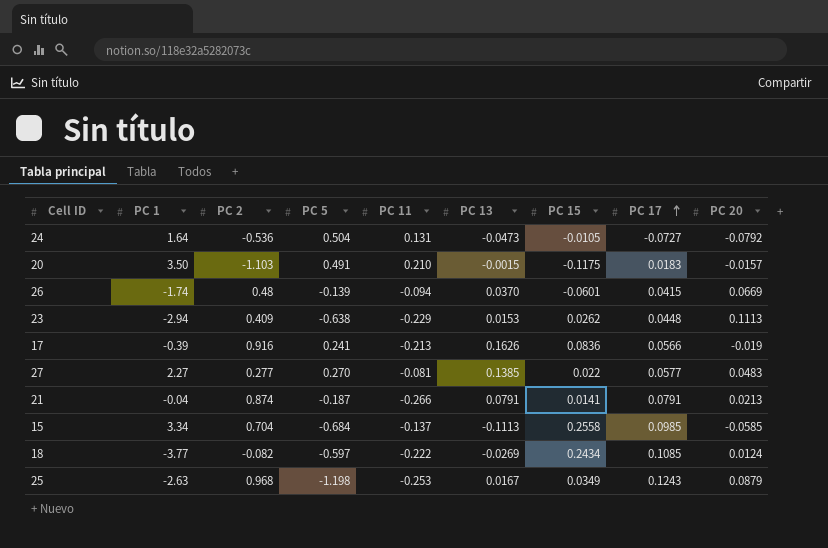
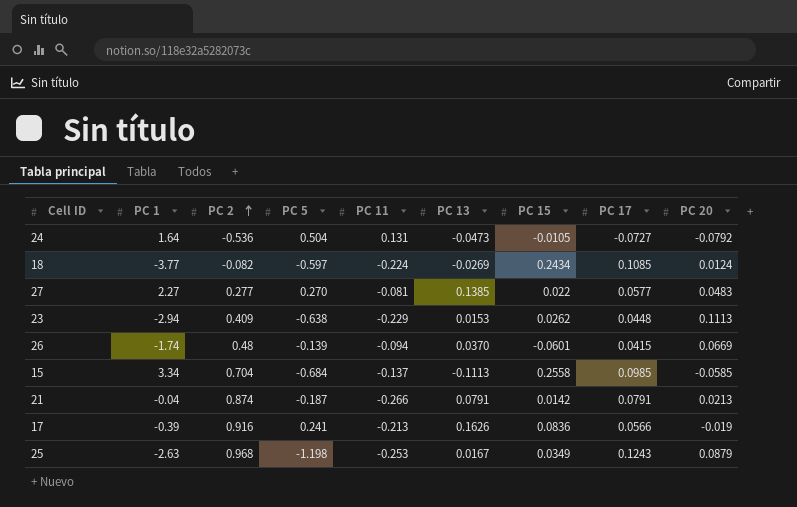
row order: PC 17 ascending -> PC 2 ascending
row 20: 3.50 | -1.103 | 0.491 | 0.210 | -0.0015 | -0.1175 | 0.0183 | -0.0157 -> none
18 | PC 11: -0.222 -> -0.224
21 | PC 15: 0.0141 -> 0.0142

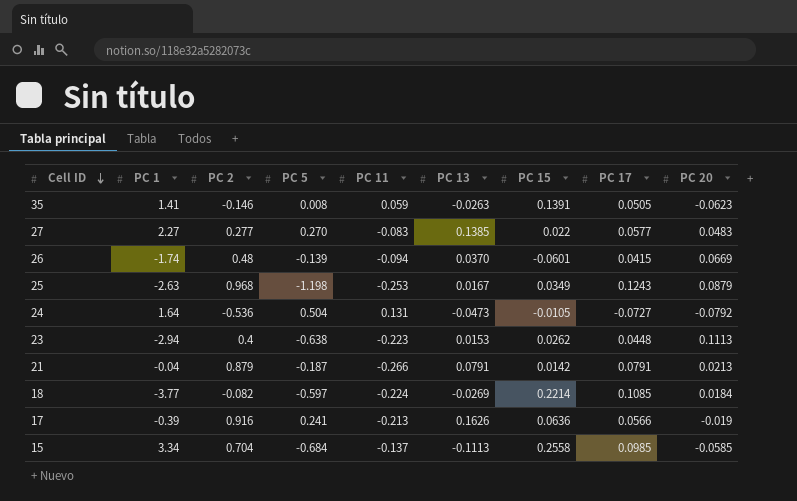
row order: PC 2 ascending -> Cell ID descending
row 35: none -> 1.41 | -0.146 | 0.008 | 0.059 | -0.0263 | 0.1391 | 0.0505 | -0.0623
27 | PC 11: -0.081 -> -0.083
23 | PC 2: 0.409 -> 0.4
23 | PC 11: -0.229 -> -0.223
21 | PC 2: 0.874 -> 0.879
18 | PC 15: 0.2434 -> 0.2214
18 | PC 20: 0.0124 -> 0.0184
17 | PC 15: 0.0836 -> 0.0636

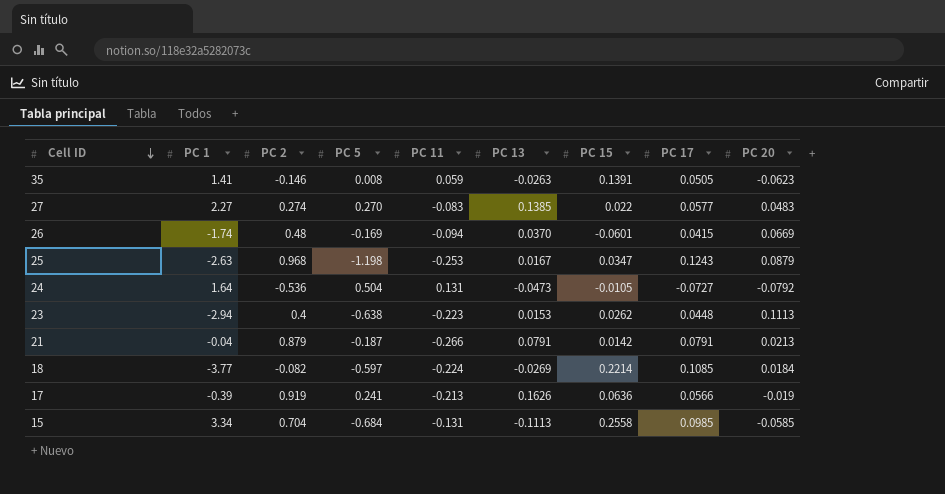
27 | PC 2: 0.277 -> 0.274
26 | PC 5: -0.139 -> -0.169
25 | PC 15: 0.0349 -> 0.0347
17 | PC 2: 0.916 -> 0.919
15 | PC 11: -0.137 -> -0.131

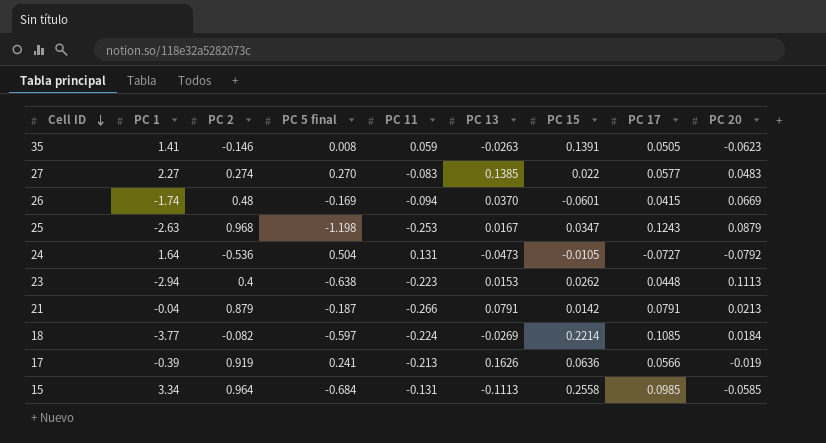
column name: PC 5 -> PC 5 final
15 | PC 2: 0.704 -> 0.964

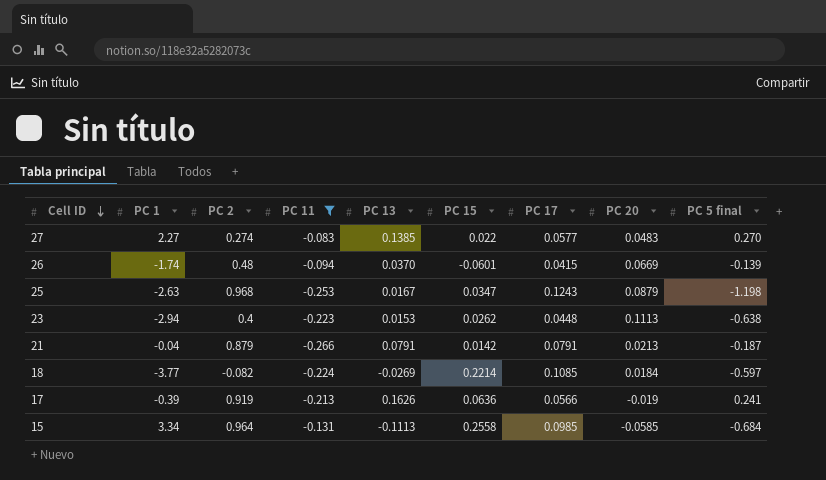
filter: none -> PC 11 <= -0.083
column PC 5 final | position: 4 -> 9
26 | PC 5 final: -0.169 -> -0.139

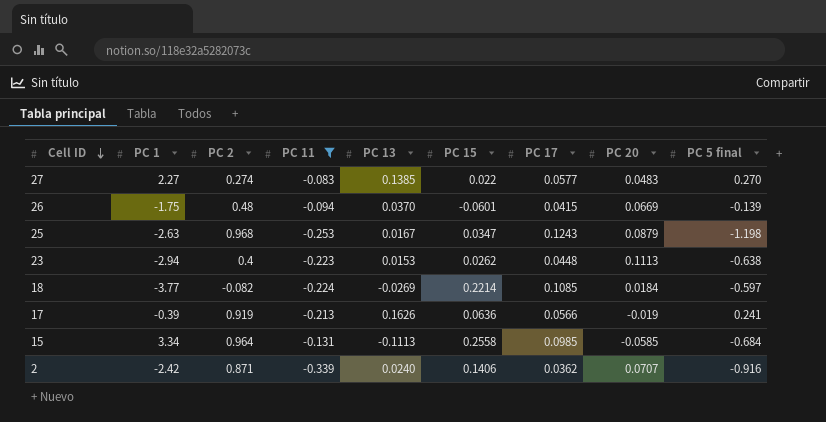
row 21: -0.04 | 0.879 | -0.266 | 0.0791 | 0.0142 | 0.0791 | 0.0213 | -0.187 -> none
26 | PC 1: -1.74 -> -1.75
row 2: none -> -2.42 | 0.871 | -0.339 | 0.0240 | 0.1406 | 0.0362 | 0.0707 | -0.916

